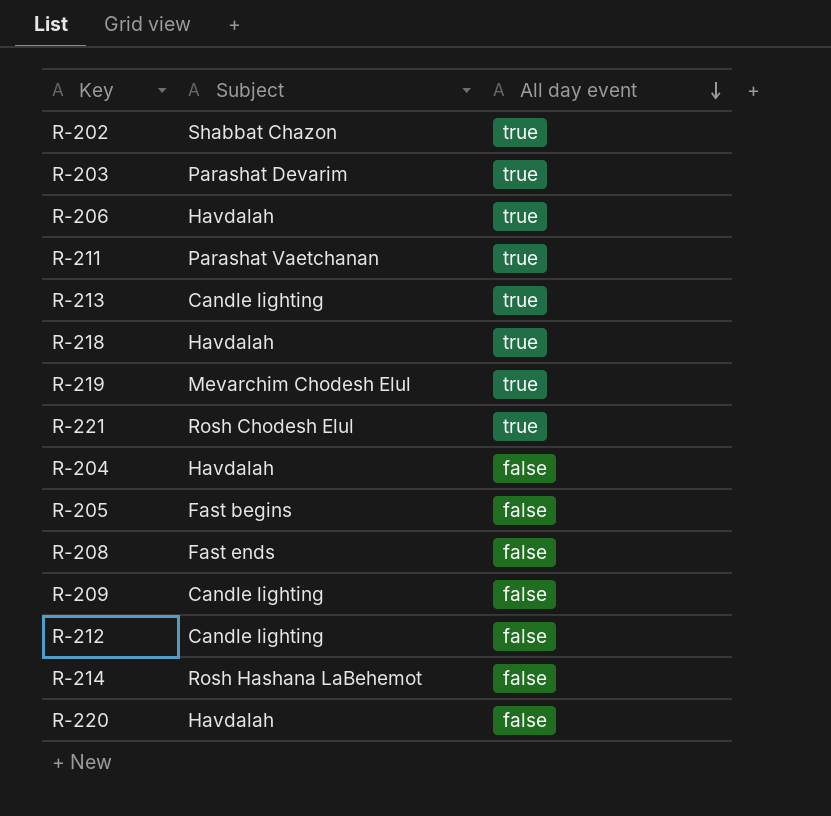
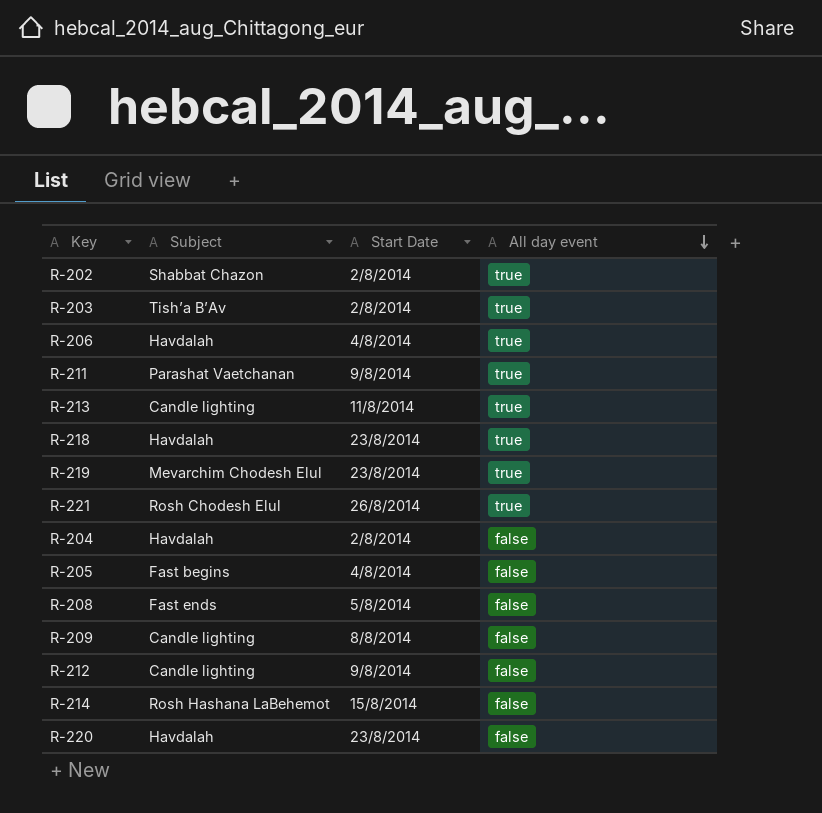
column Start Date | position: none -> 3
R-203 | Subject: Parashat Devarim -> Tish’a B’Av

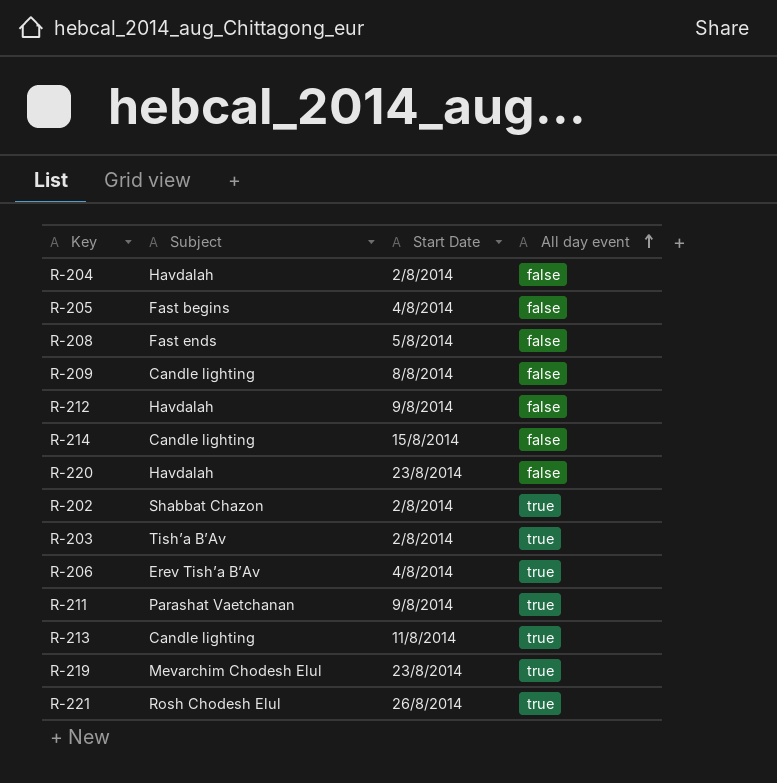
row order: All day event descending -> All day event ascending
row R-218: Havdalah | 23/8/2014 | true -> none
R-212 | Subject: Candle lighting -> Havdalah
R-214 | Subject: Rosh Hashana LaBehemot -> Candle lighting
R-206 | Subject: Havdalah -> Erev Tish’a B’Av

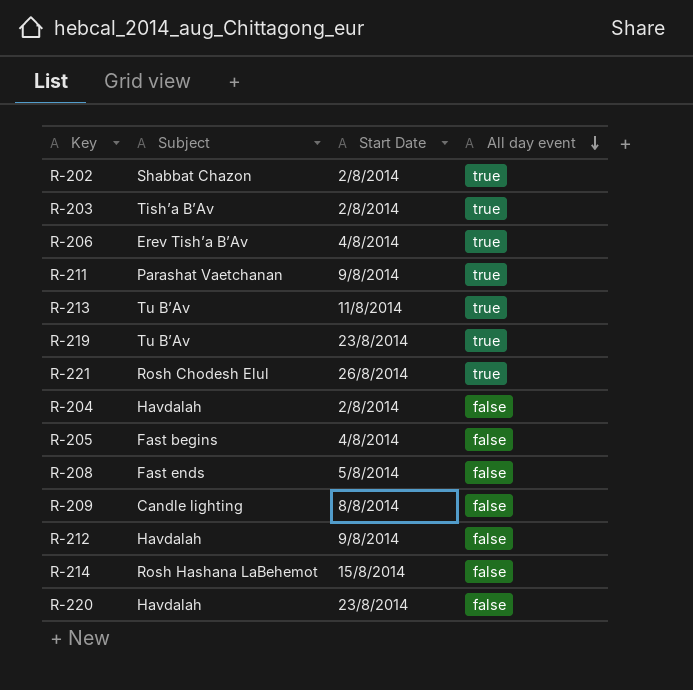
row order: All day event ascending -> All day event descending
R-213 | Subject: Candle lighting -> Tu B’Av
R-219 | Subject: Mevarchim Chodesh Elul -> Tu B’Av
R-214 | Subject: Candle lighting -> Rosh Hashana LaBehemot

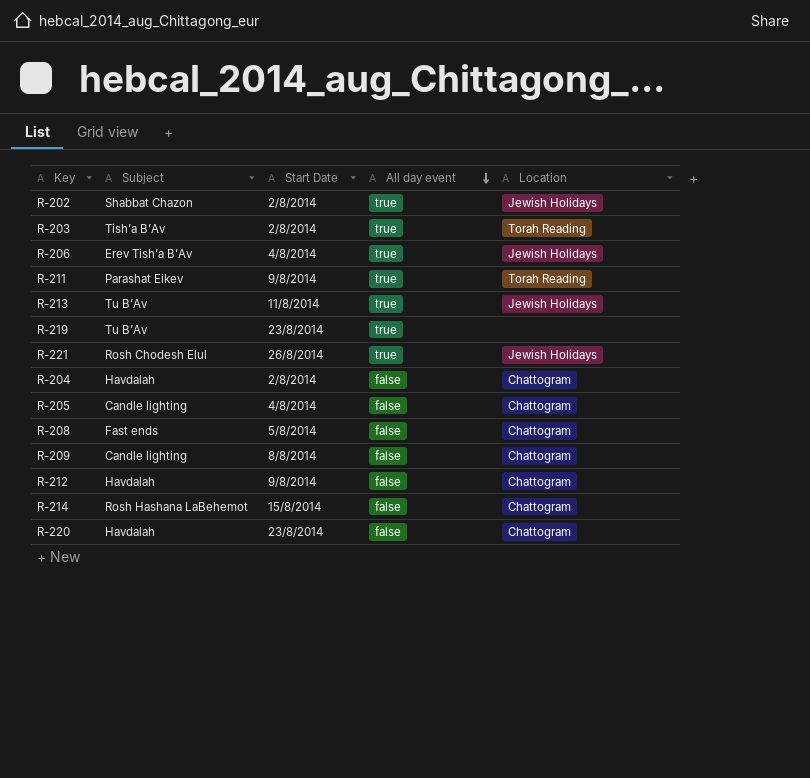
column Location | position: none -> 5
R-211 | Subject: Parashat Vaetchanan -> Parashat Eikev
R-205 | Subject: Fast begins -> Candle lighting

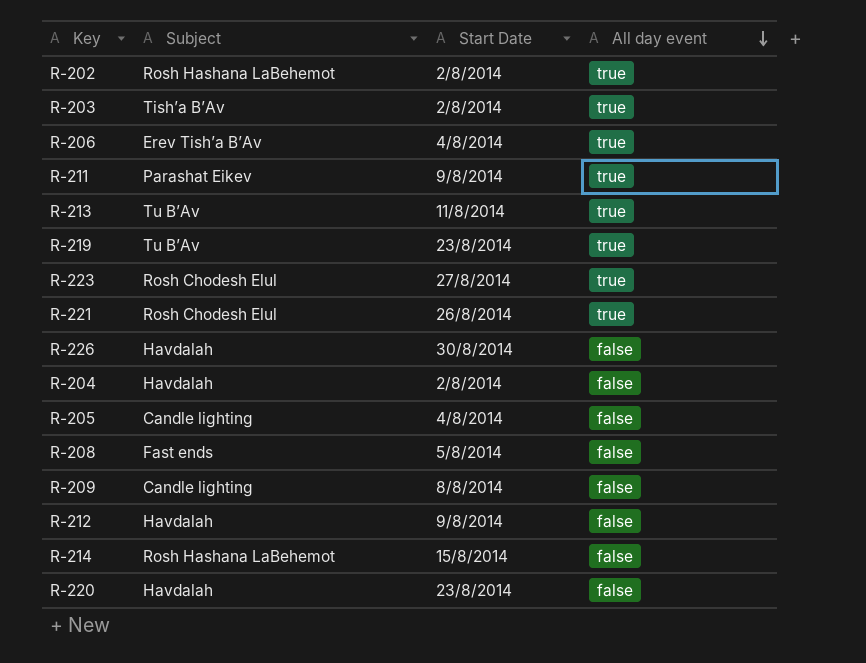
column Location | position: 5 -> none
R-202 | Subject: Shabbat Chazon -> Rosh Hashana LaBehemot
row R-223: none -> Rosh Chodesh Elul | 27/8/2014 | true
row R-226: none -> Havdalah | 30/8/2014 | false

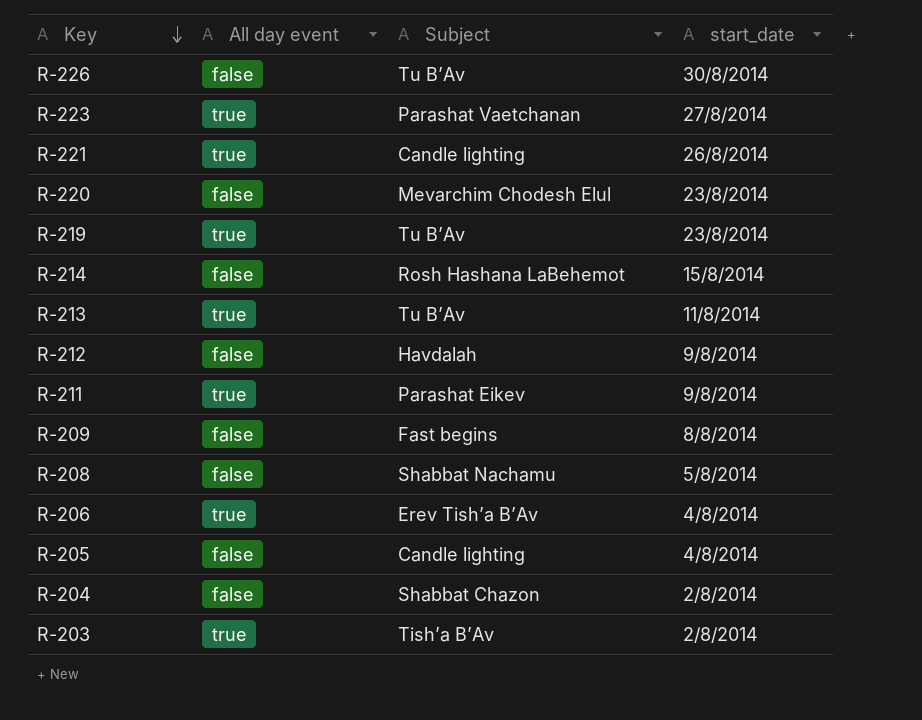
row order: All day event descending -> Key descending
column All day event | position: 4 -> 2
column name: Start Date -> start_date
row R-202: Rosh Hashana LaBehemot | 2/8/2014 | true -> none
R-226 | Subject: Havdalah -> Tu B’Av
R-223 | Subject: Rosh Chodesh Elul -> Parashat Vaetchanan
R-221 | Subject: Rosh Chodesh Elul -> Candle lighting
R-220 | Subject: Havdalah -> Mevarchim Chodesh Elul
R-209 | Subject: Candle lighting -> Fast begins
R-208 | Subject: Fast ends -> Shabbat Nachamu
R-204 | Subject: Havdalah -> Shabbat Chazon

